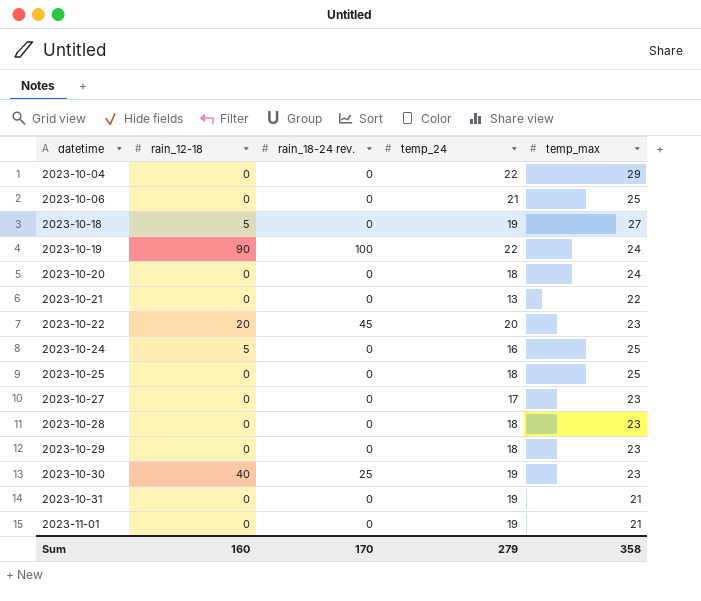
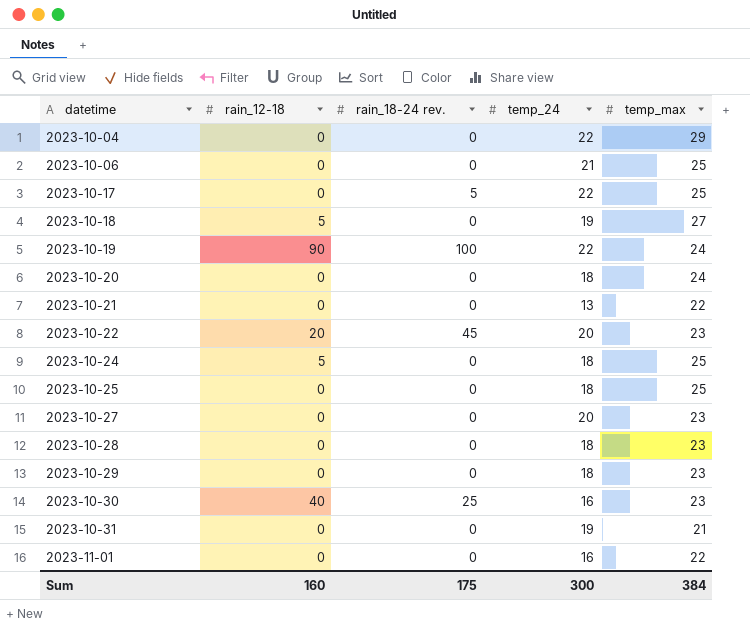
row 2023-10-17: none -> 0 | 5 | 22 | 25
2023-10-24 | temp_24: 16 -> 18
2023-10-27 | temp_24: 17 -> 20
2023-10-30 | temp_24: 19 -> 16
2023-11-01 | temp_24: 19 -> 16
2023-11-01 | temp_max: 21 -> 22
Sum | rain_18-24 rev.: 170 -> 175
Sum | temp_24: 279 -> 300
Sum | temp_max: 358 -> 384

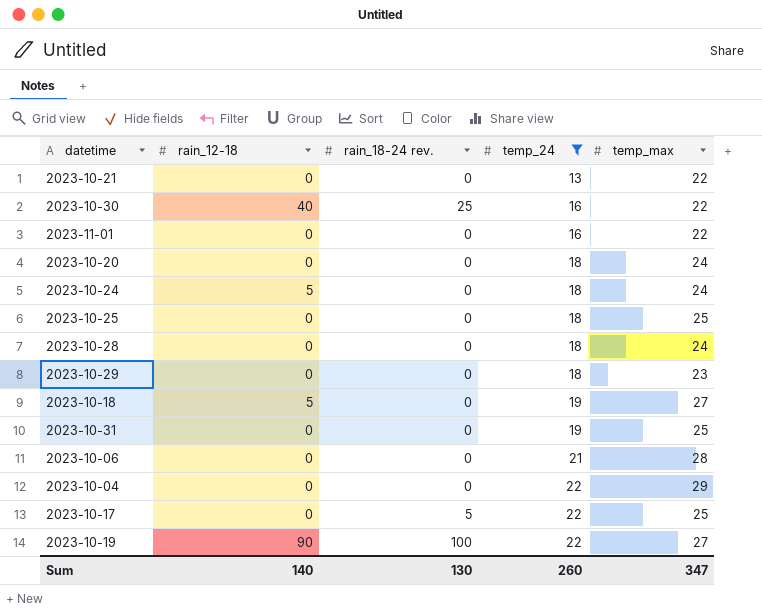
filter: none -> temp_24 != 20
row order: datetime ascending -> temp_24 ascending
2023-10-30 | temp_max: 23 -> 22
2023-10-24 | temp_max: 25 -> 24
2023-10-28 | temp_max: 23 -> 24
2023-10-31 | temp_max: 21 -> 25
2023-10-06 | temp_max: 25 -> 28
2023-10-19 | temp_max: 24 -> 27
Sum | rain_12-18: 160 -> 140
Sum | rain_18-24 rev.: 175 -> 130
Sum | temp_24: 300 -> 260
Sum | temp_max: 384 -> 347

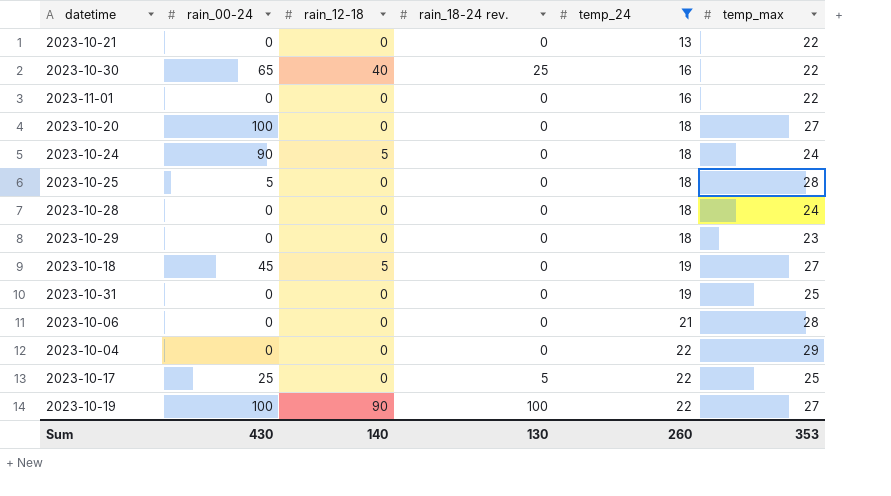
column rain_00-24 | position: none -> 2
2023-10-20 | temp_max: 24 -> 27
2023-10-25 | temp_max: 25 -> 28
Sum | temp_max: 347 -> 353

